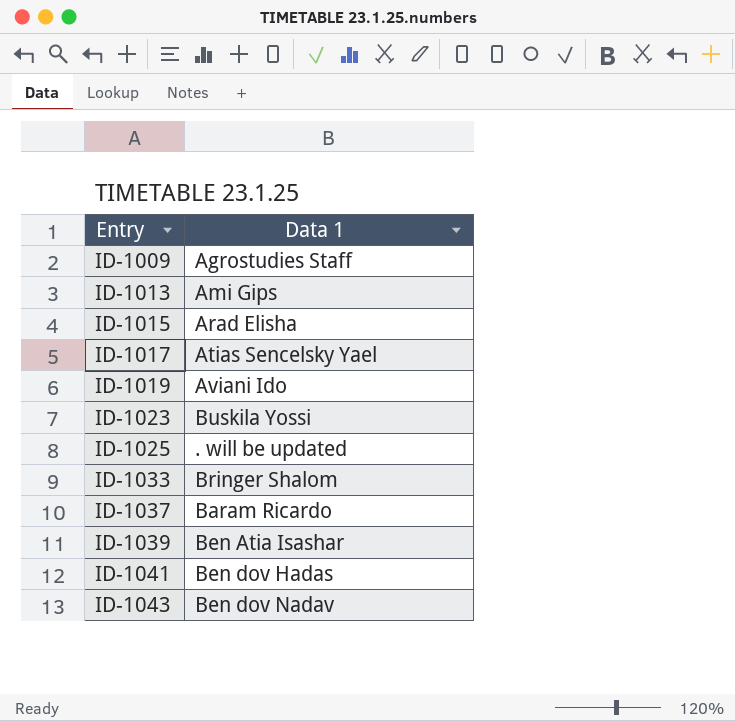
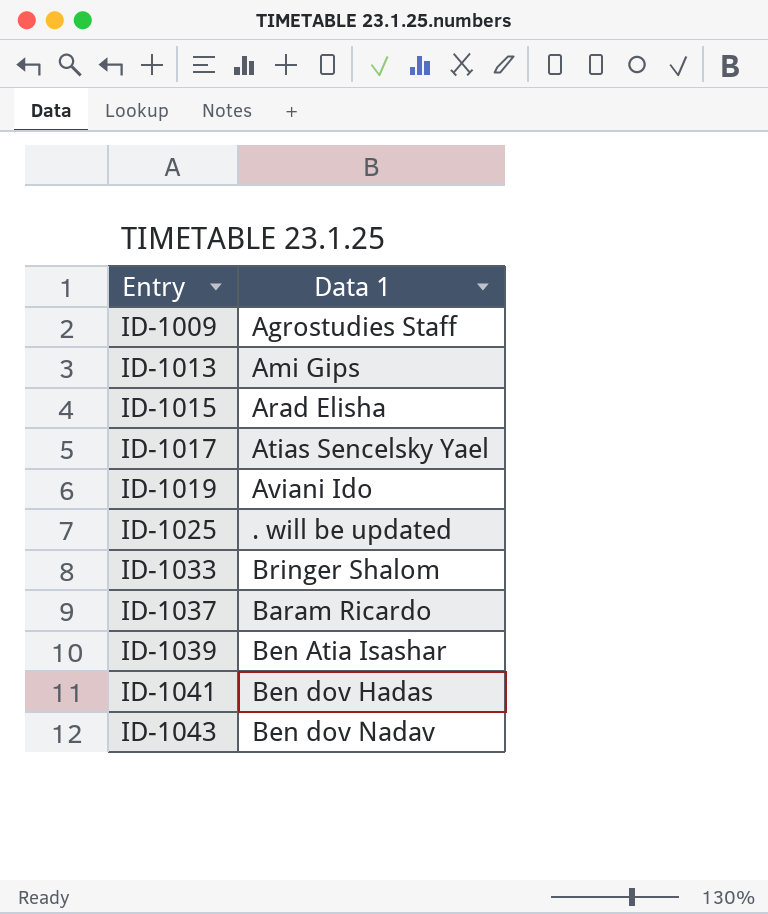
row ID-1023: Buskila Yossi -> none

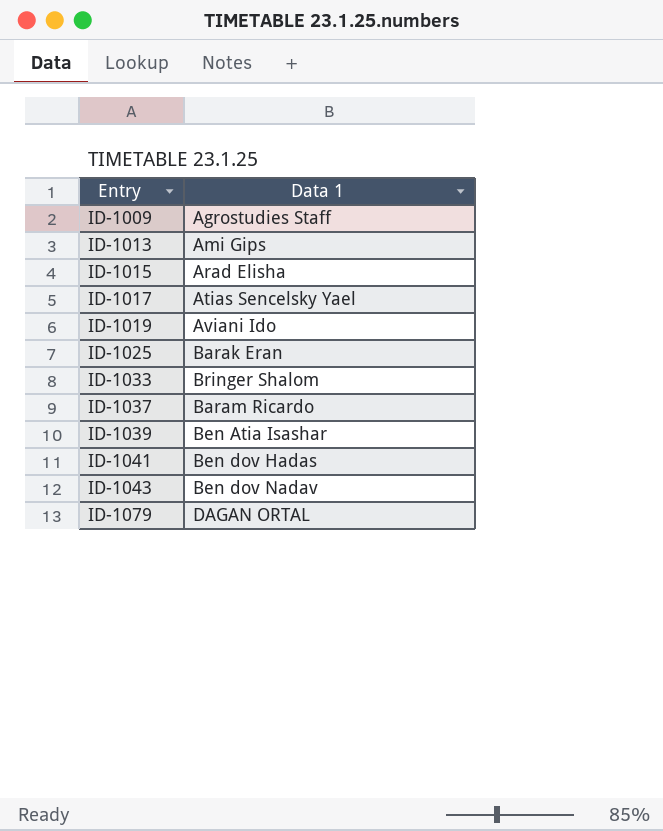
ID-1025 | Data 1: . will be updated -> Barak Eran
row ID-1079: none -> DAGAN ORTAL

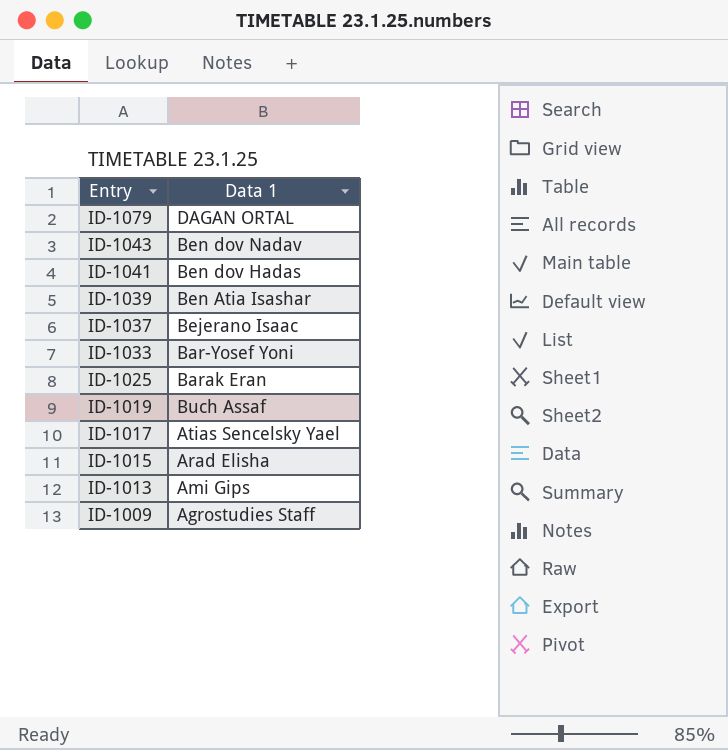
row order: Entry ascending -> Entry descending
ID-1037 | Data 1: Baram Ricardo -> Bejerano Isaac
ID-1033 | Data 1: Bringer Shalom -> Bar-Yosef Yoni
ID-1019 | Data 1: Aviani Ido -> Buch Assaf

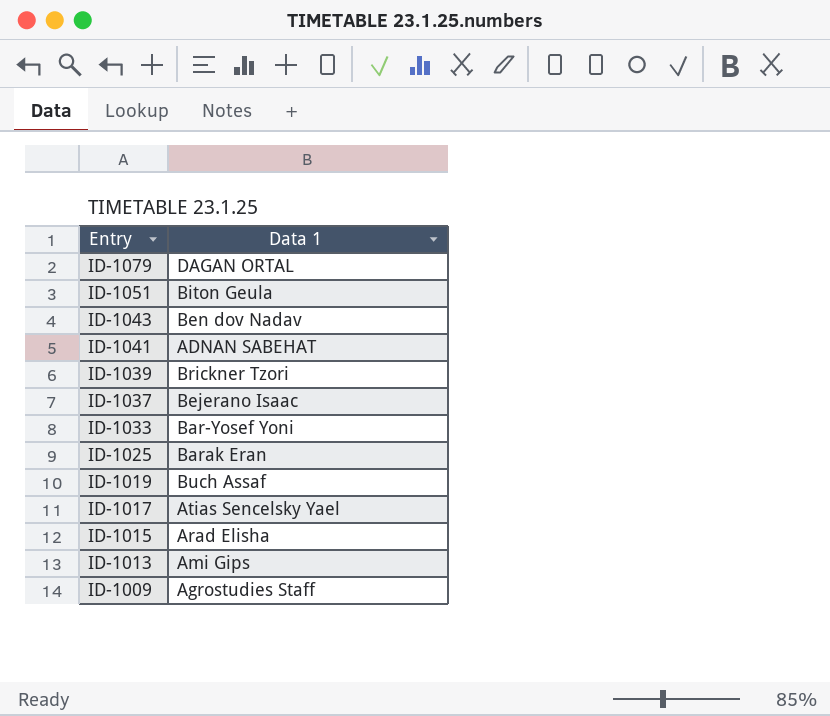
row ID-1051: none -> Biton Geula
ID-1041 | Data 1: Ben dov Hadas -> ADNAN SABEHAT
ID-1039 | Data 1: Ben Atia Isashar -> Brickner Tzori

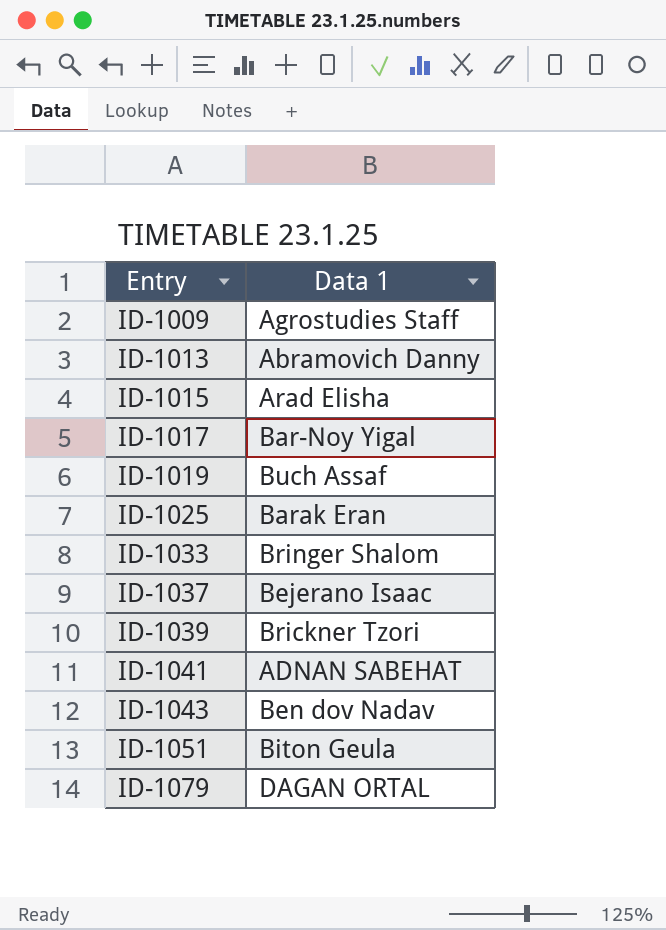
row order: Entry descending -> Entry ascending
ID-1013 | Data 1: Ami Gips -> Abramovich Danny
ID-1017 | Data 1: Atias Sencelsky Yael -> Bar-Noy Yigal
ID-1033 | Data 1: Bar-Yosef Yoni -> Bringer Shalom

